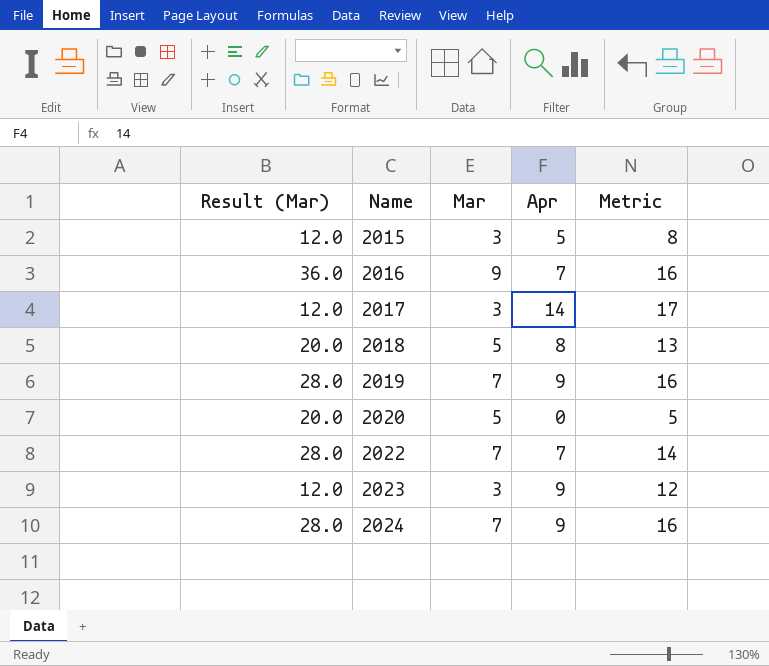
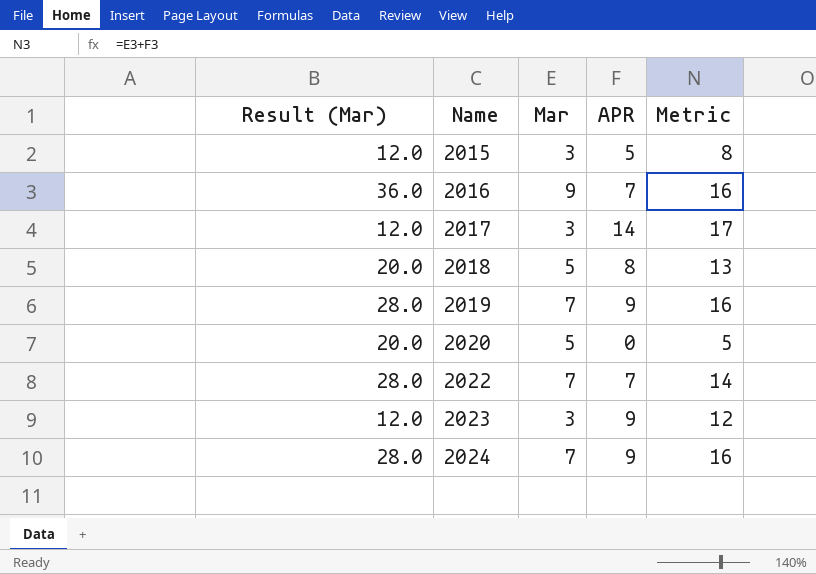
column name: Apr -> APR

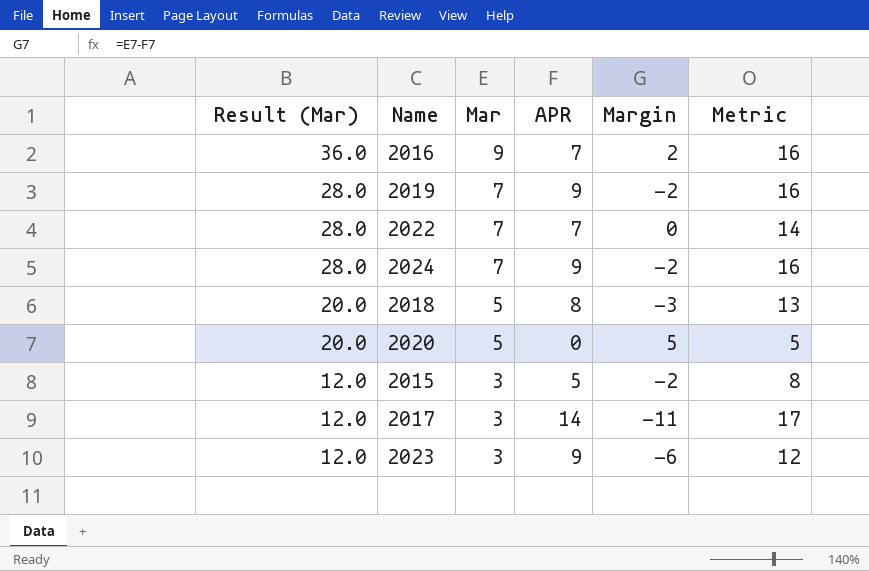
row order: Name ascending -> Result (Mar) descending
column Margin | formula: none -> [Mar] - [APR]

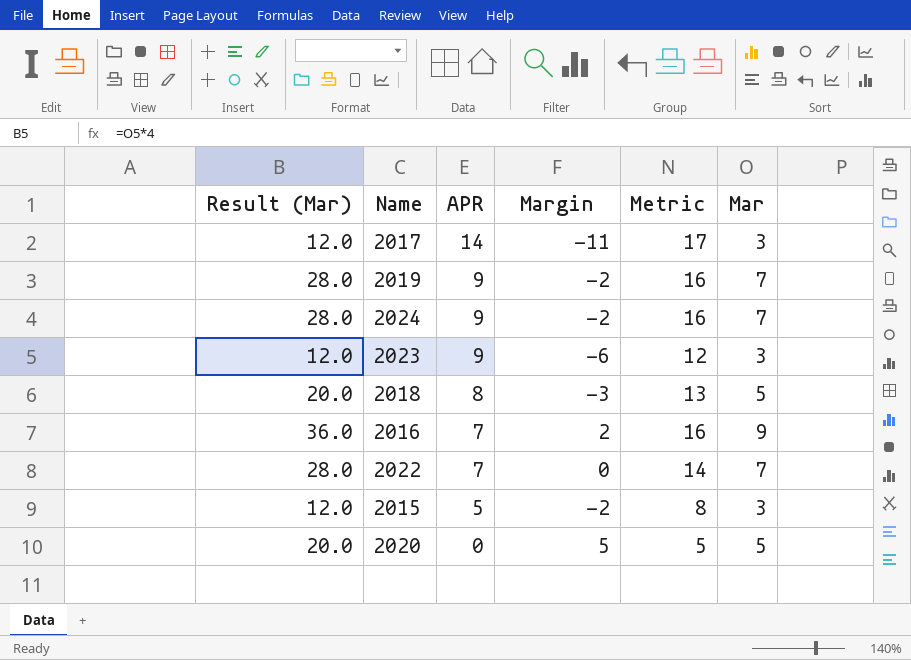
row order: Result (Mar) descending -> APR descending
column Mar | position: 3 -> 6

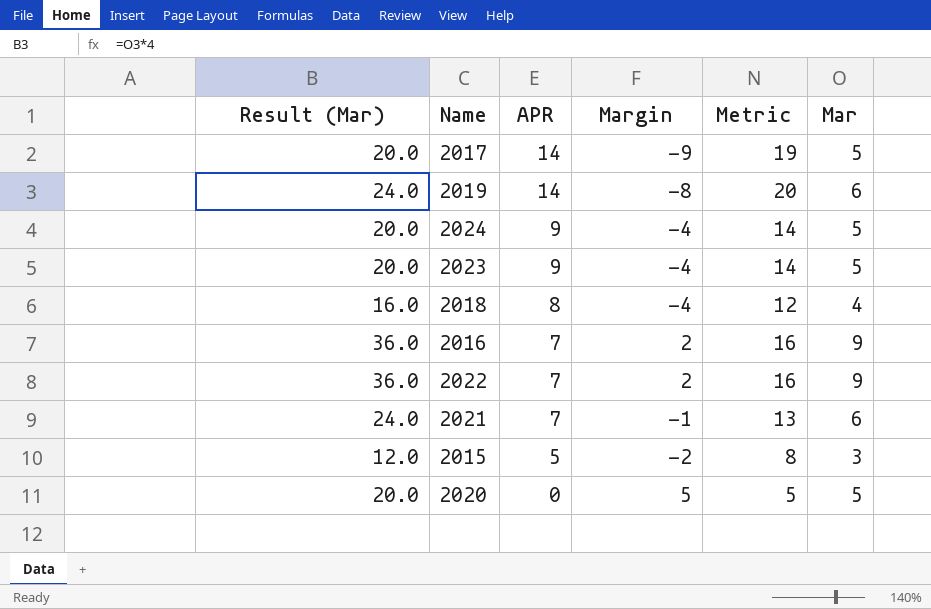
2017 | Result (Mar): 12.0 -> 20.0
2017 | Margin: -11 -> -9
2017 | Metric: 17 -> 19
2017 | Mar: 3 -> 5
2019 | Result (Mar): 28.0 -> 24.0
2019 | APR: 9 -> 14
2019 | Margin: -2 -> -8
2019 | Metric: 16 -> 20
2019 | Mar: 7 -> 6
2024 | Result (Mar): 28.0 -> 20.0
2024 | Margin: -2 -> -4
2024 | Metric: 16 -> 14
2024 | Mar: 7 -> 5
2023 | Result (Mar): 12.0 -> 20.0
2023 | Margin: -6 -> -4
2023 | Metric: 12 -> 14
2023 | Mar: 3 -> 5
2018 | Result (Mar): 20.0 -> 16.0
2018 | Margin: -3 -> -4
2018 | Metric: 13 -> 12
2018 | Mar: 5 -> 4
2022 | Result (Mar): 28.0 -> 36.0
2022 | Margin: 0 -> 2
2022 | Metric: 14 -> 16
2022 | Mar: 7 -> 9
row 2021: none -> 24.0 | 7 | -1 | 13 | 6

